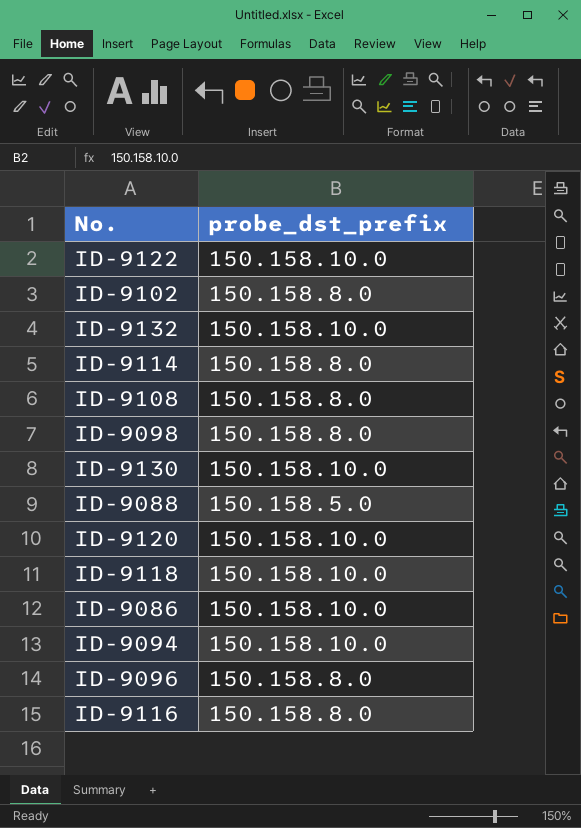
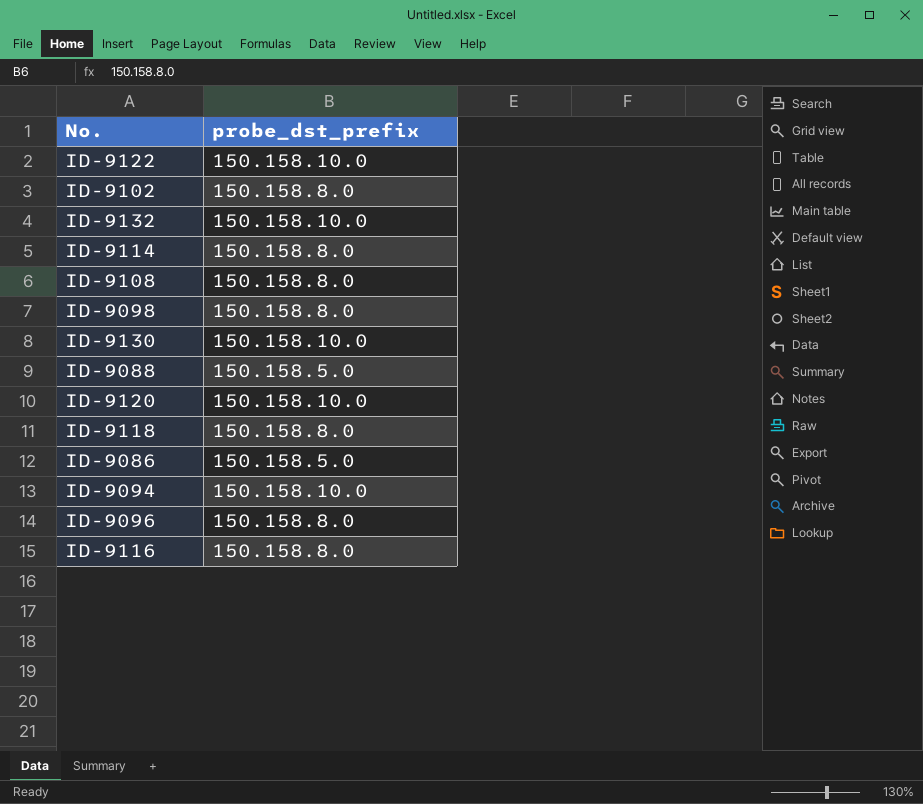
ID-9118 | probe_dst_prefix: 150.158.10.0 -> 150.158.8.0
ID-9086 | probe_dst_prefix: 150.158.10.0 -> 150.158.5.0

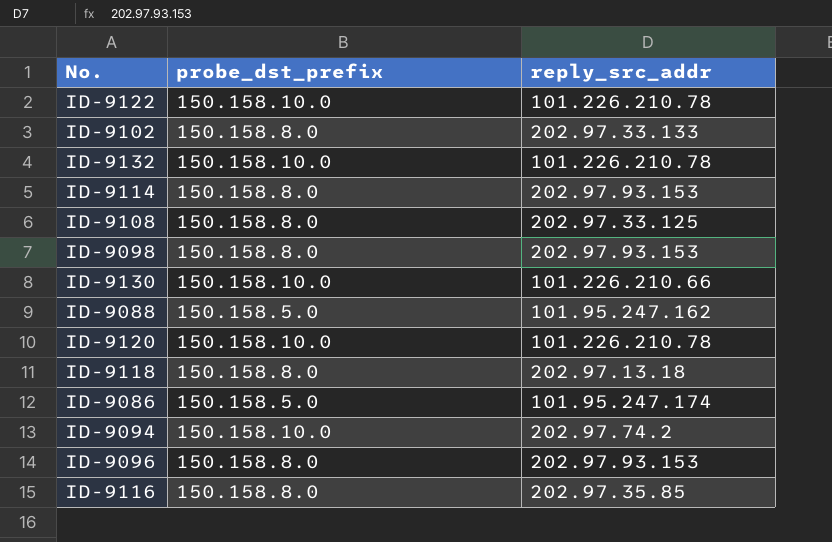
column reply_src_addr | position: none -> 3

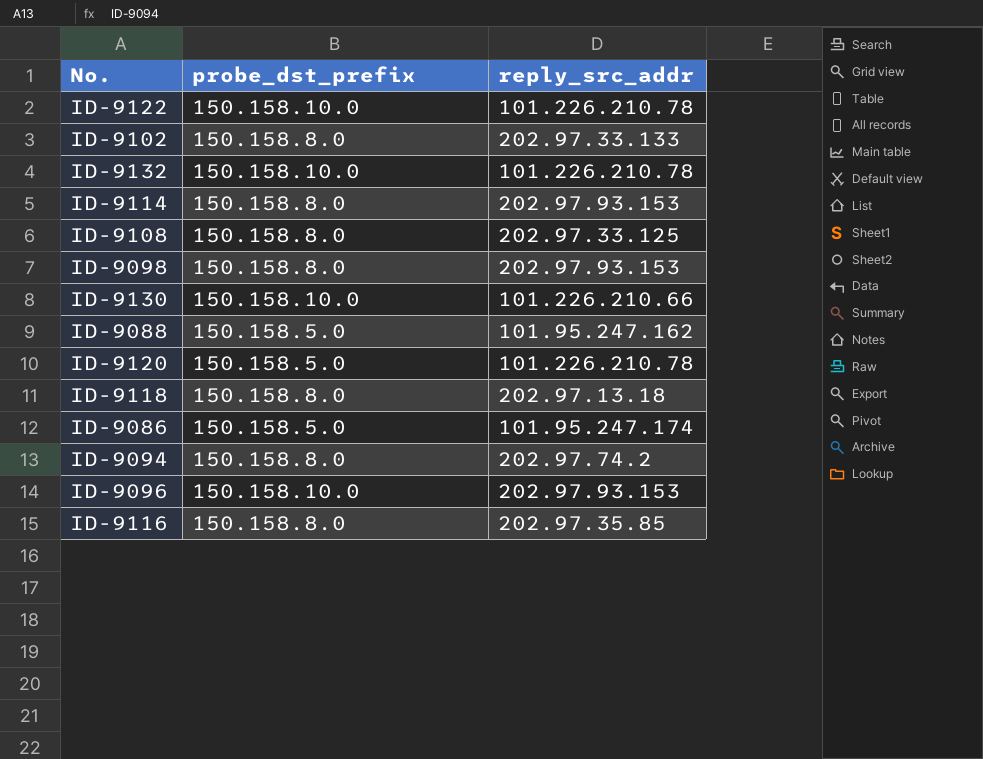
ID-9120 | probe_dst_prefix: 150.158.10.0 -> 150.158.5.0
ID-9094 | probe_dst_prefix: 150.158.10.0 -> 150.158.8.0
ID-9096 | probe_dst_prefix: 150.158.8.0 -> 150.158.10.0

